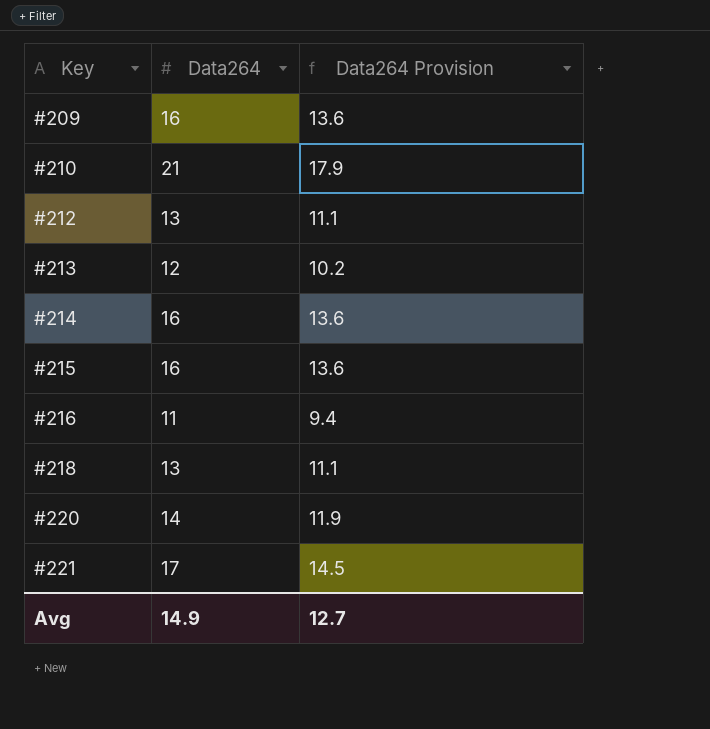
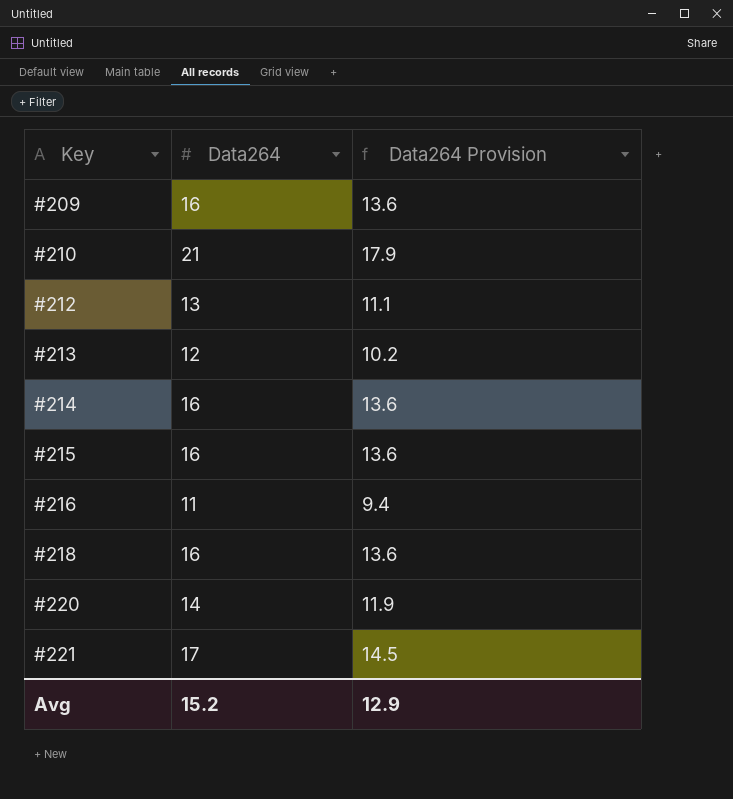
#218 | Data264: 13 -> 16
#218 | Data264 Provision: 11.1 -> 13.6
Avg | Data264: 14.9 -> 15.2
Avg | Data264 Provision: 12.7 -> 12.9

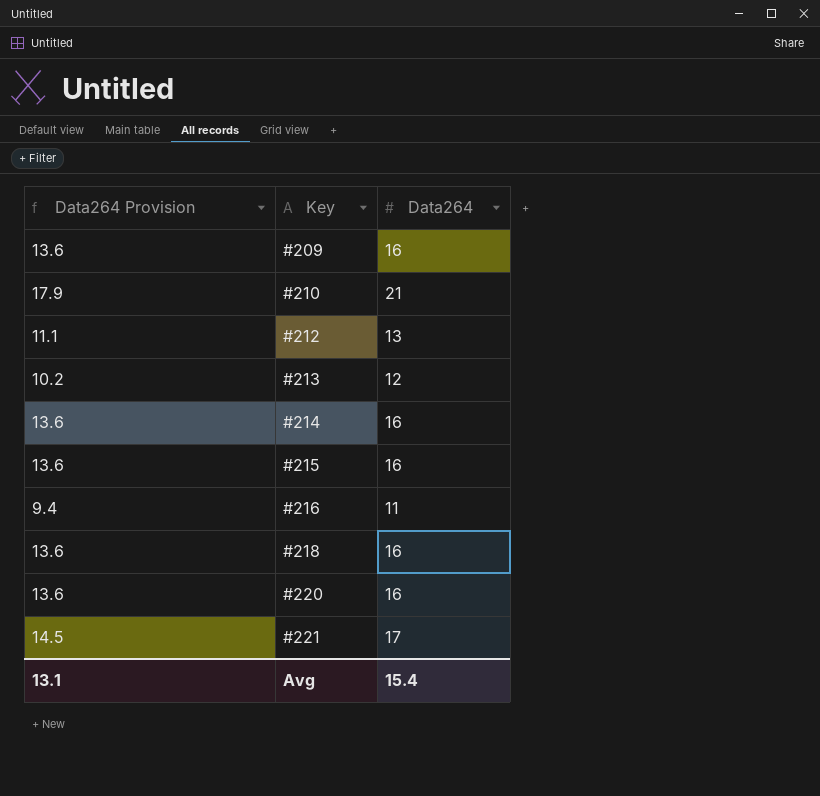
column Data264 Provision | position: 3 -> 1
#220 | Data264 Provision: 11.9 -> 13.6
#220 | Data264: 14 -> 16
Avg | Data264 Provision: 12.9 -> 13.1
Avg | Data264: 15.2 -> 15.4

